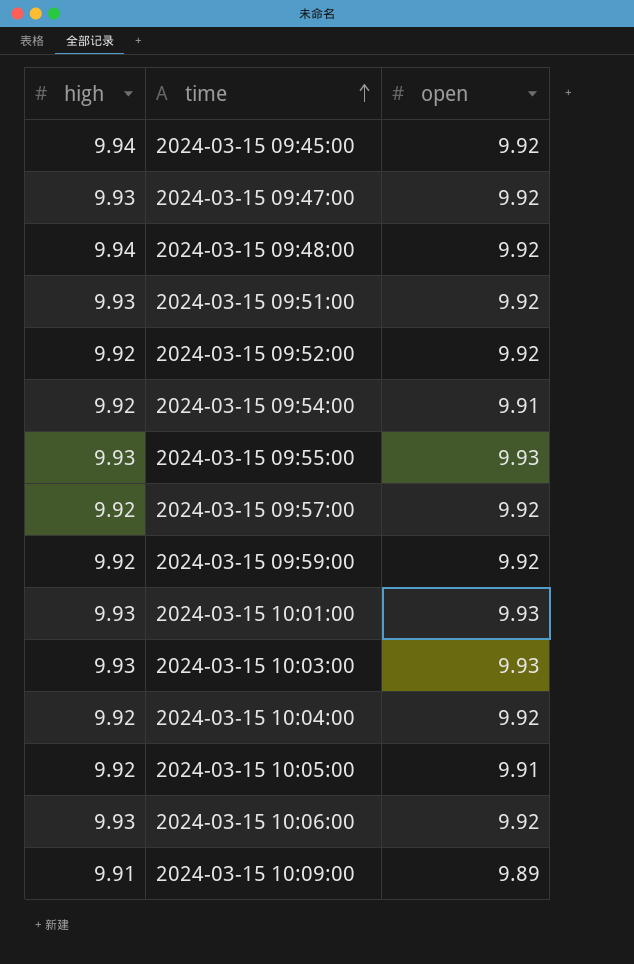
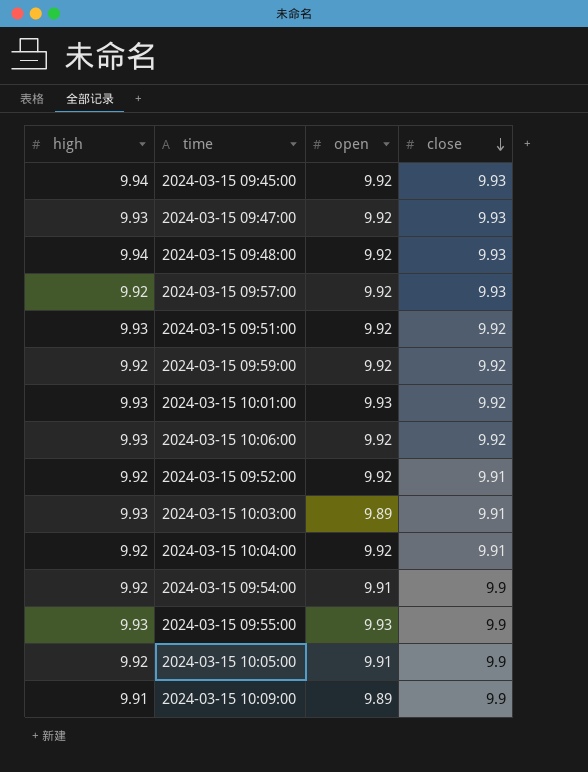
row order: time ascending -> close descending
column close | position: none -> 4
2024-03-15 10:03:00 | open: 9.93 -> 9.89

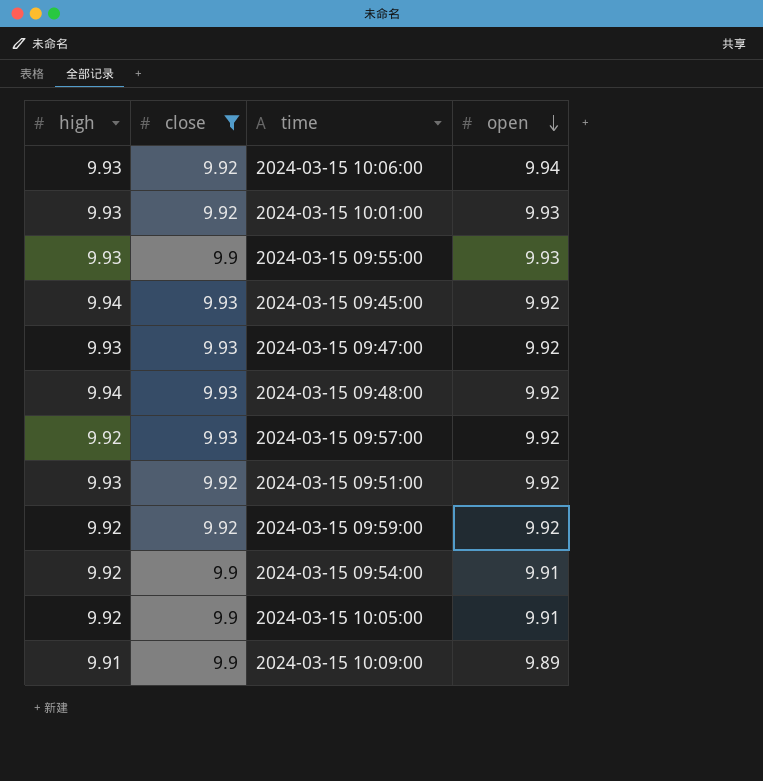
filter: none -> close != 9.91
row order: close descending -> open descending
column close | position: 4 -> 2
2024-03-15 10:06:00 | open: 9.92 -> 9.94

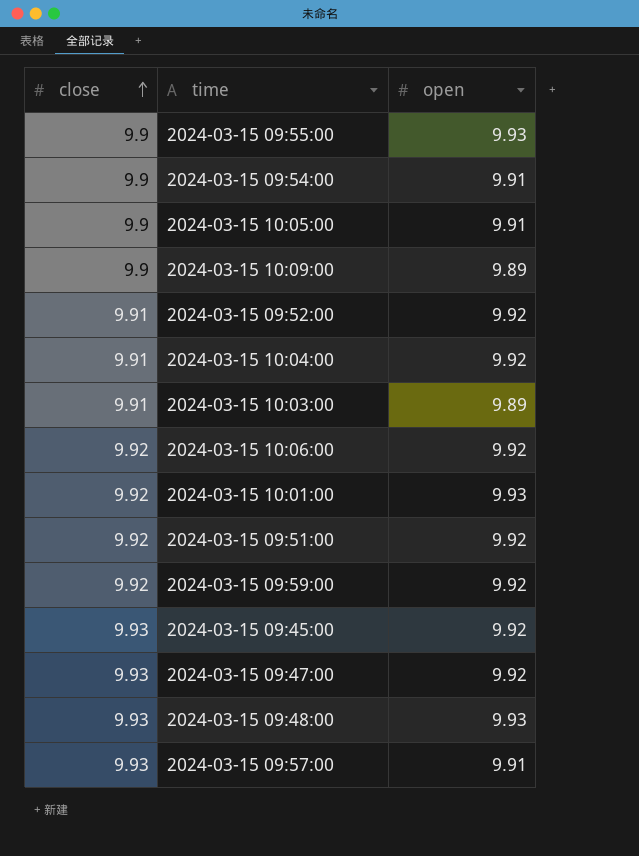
filter: close != 9.91 -> none
row order: open descending -> close ascending
column high | position: 1 -> none
2024-03-15 10:06:00 | open: 9.94 -> 9.92
2024-03-15 09:48:00 | open: 9.92 -> 9.93
2024-03-15 09:57:00 | open: 9.92 -> 9.91

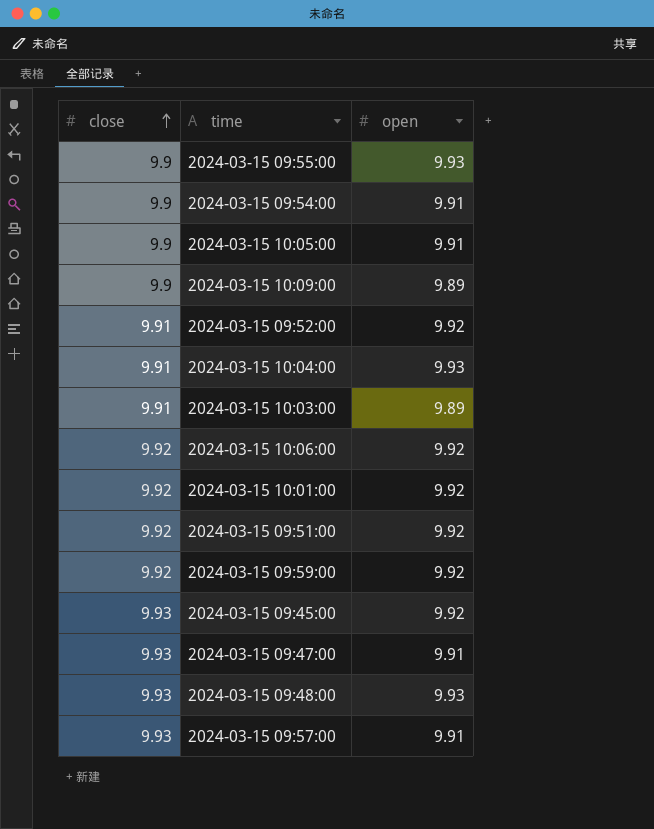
2024-03-15 10:04:00 | open: 9.92 -> 9.93
2024-03-15 10:01:00 | open: 9.93 -> 9.92
2024-03-15 09:47:00 | open: 9.92 -> 9.91

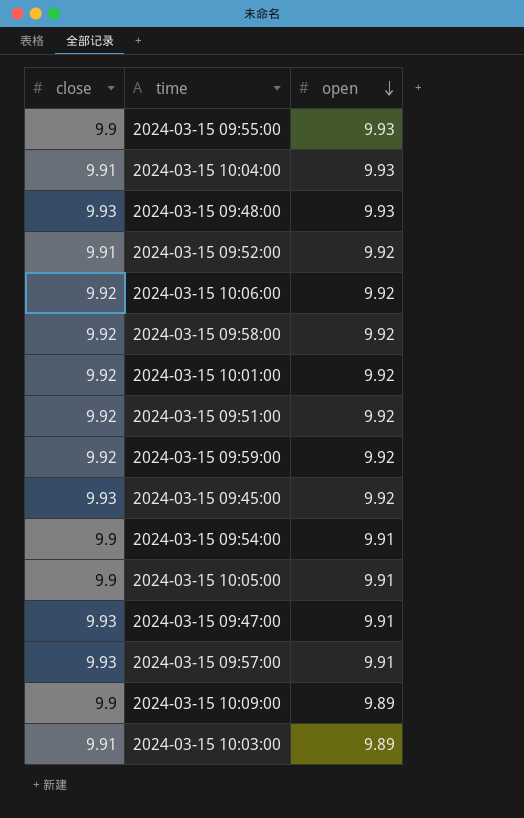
row order: close ascending -> open descending
row 2024-03-15 09:58:00: none -> 9.92 | 9.92

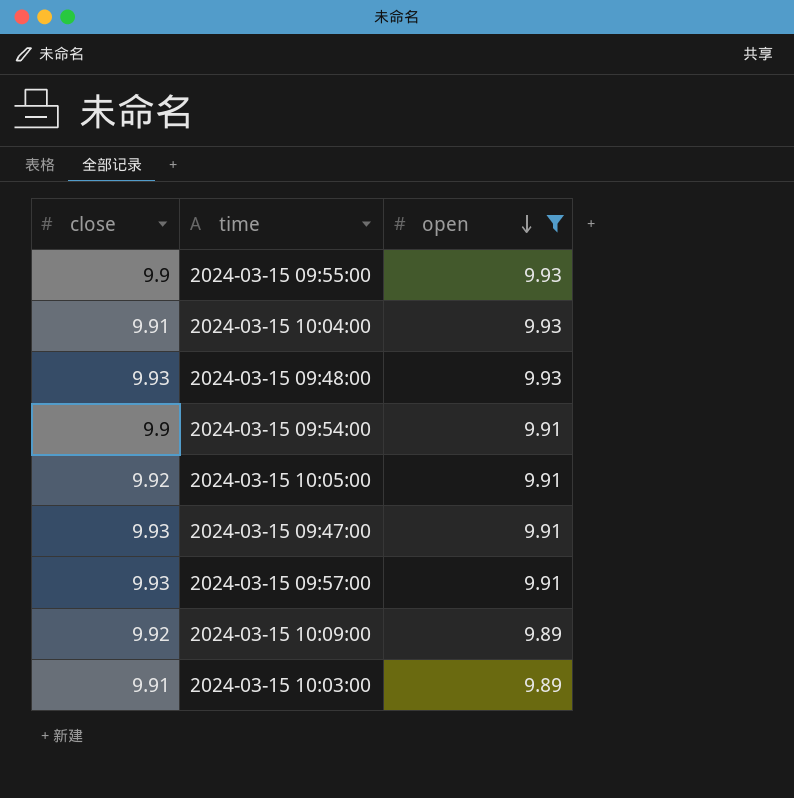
filter: none -> open != 9.92
2024-03-15 10:05:00 | close: 9.9 -> 9.92
2024-03-15 10:09:00 | close: 9.9 -> 9.92

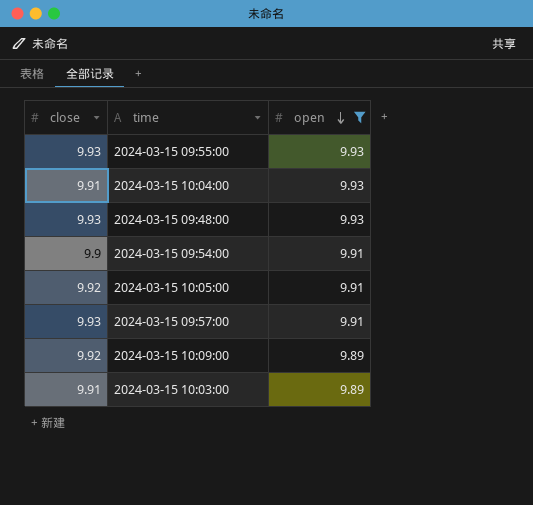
row 2024-03-15 09:47:00: 9.93 | 9.91 -> none
2024-03-15 09:55:00 | close: 9.9 -> 9.93

